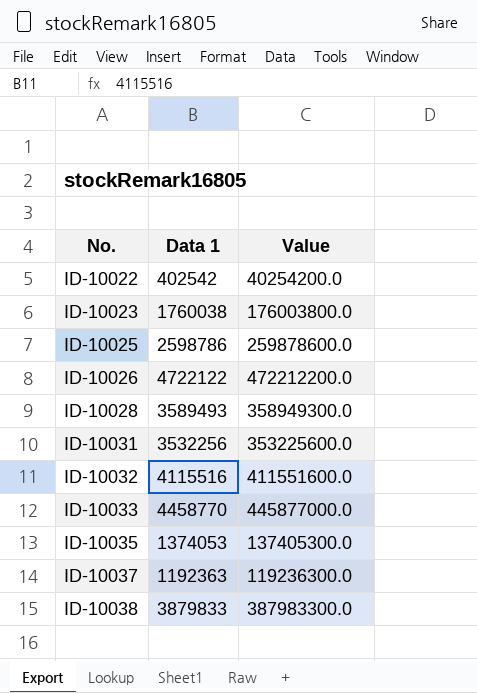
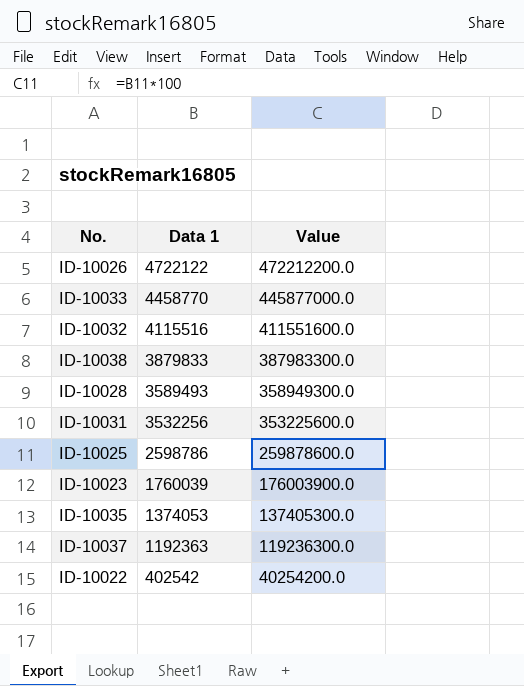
row order: No. ascending -> Data 1 descending
ID-10023 | Data 1: 1760038 -> 1760039
ID-10023 | Value: 176003800.0 -> 176003900.0

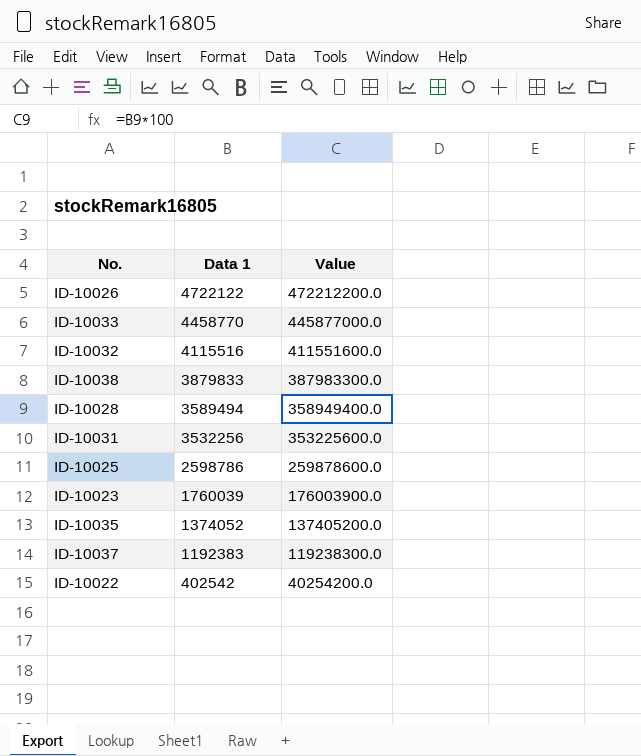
ID-10028 | Data 1: 3589493 -> 3589494
ID-10028 | Value: 358949300.0 -> 358949400.0
ID-10035 | Data 1: 1374053 -> 1374052
ID-10035 | Value: 137405300.0 -> 137405200.0
ID-10037 | Data 1: 1192363 -> 1192383
ID-10037 | Value: 119236300.0 -> 119238300.0

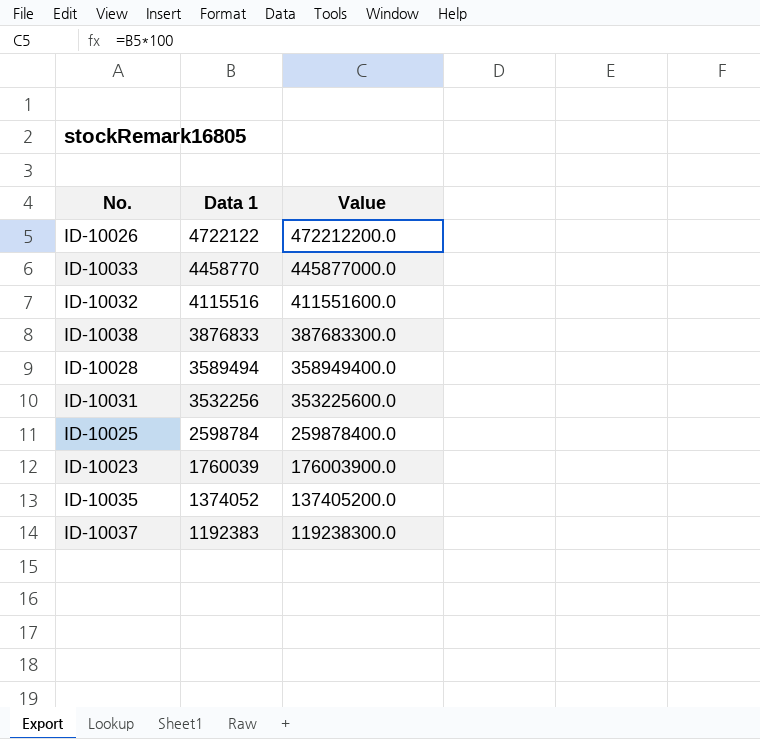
row ID-10022: 402542 | 40254200.0 -> none
ID-10038 | Data 1: 3879833 -> 3876833
ID-10038 | Value: 387983300.0 -> 387683300.0
ID-10025 | Data 1: 2598786 -> 2598784
ID-10025 | Value: 259878600.0 -> 259878400.0

